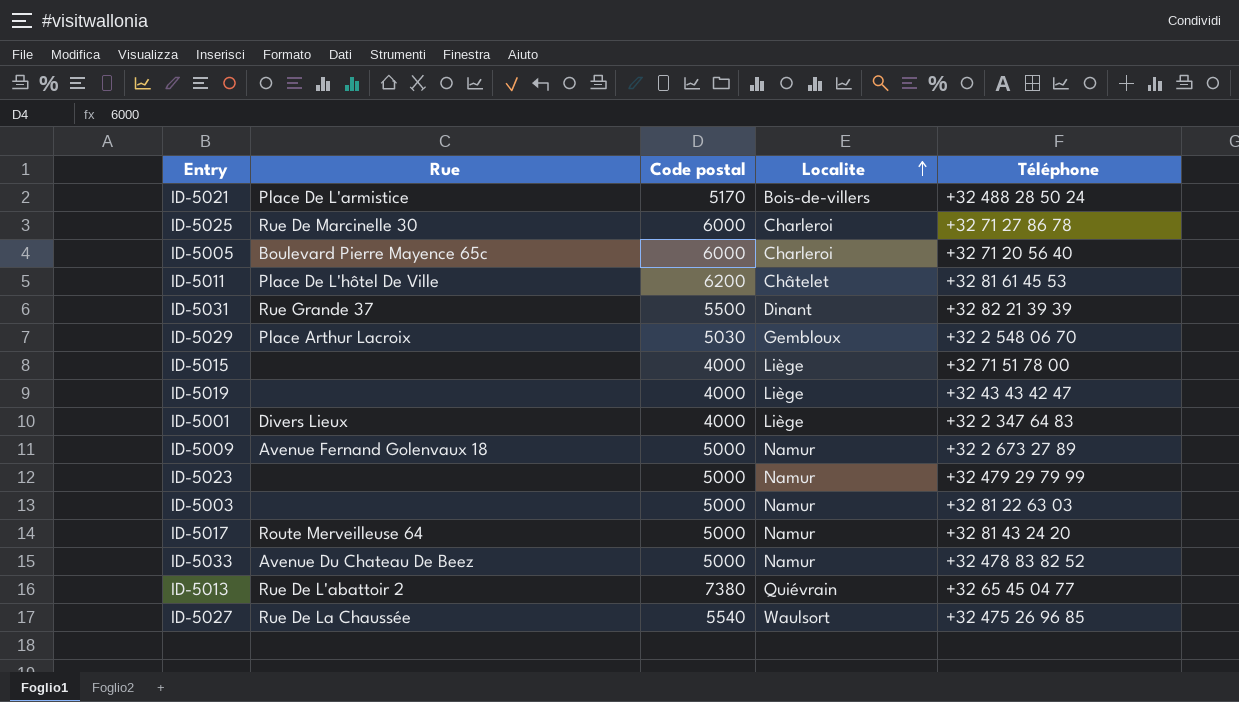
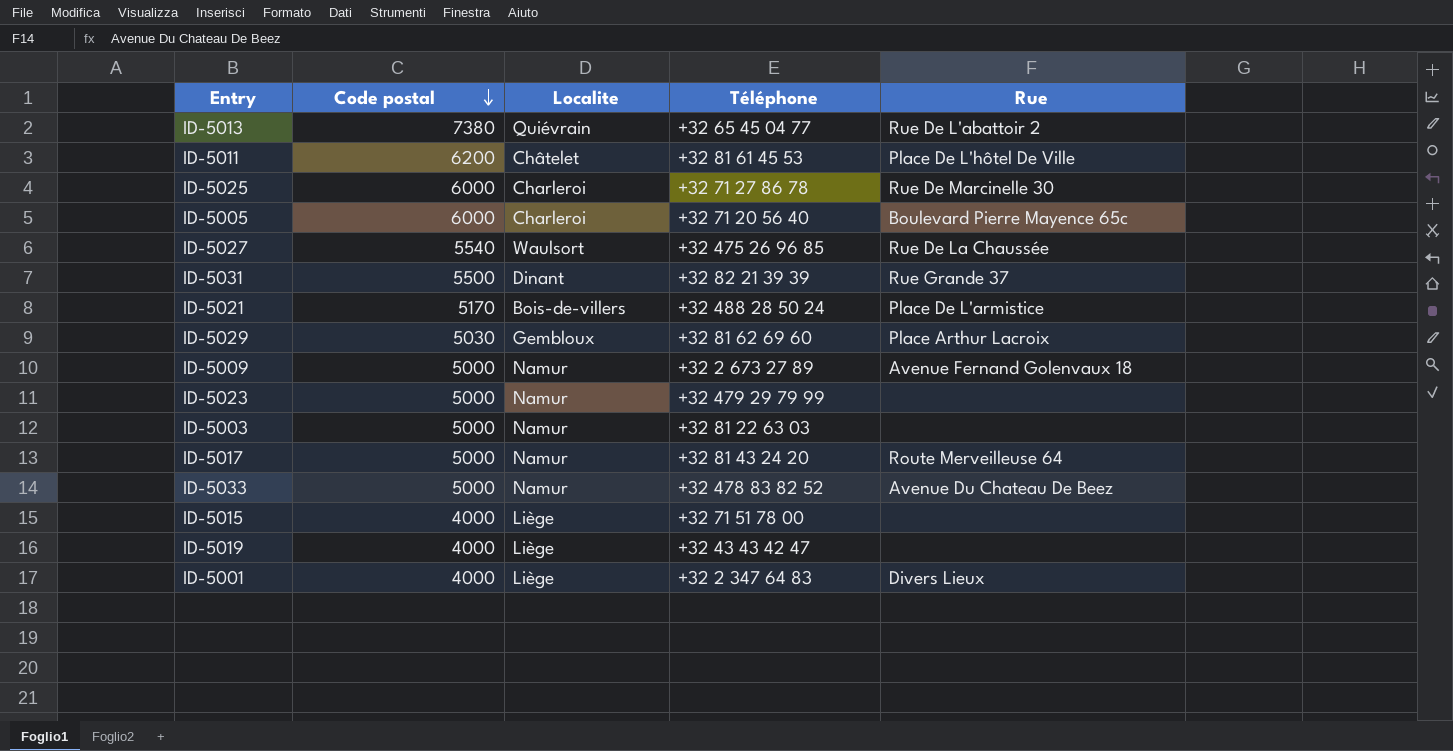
row order: Localite ascending -> Code postal descending
column Rue | position: 2 -> 5
ID-5029 | Téléphone: +32 2 548 06 70 -> +32 81 62 69 60

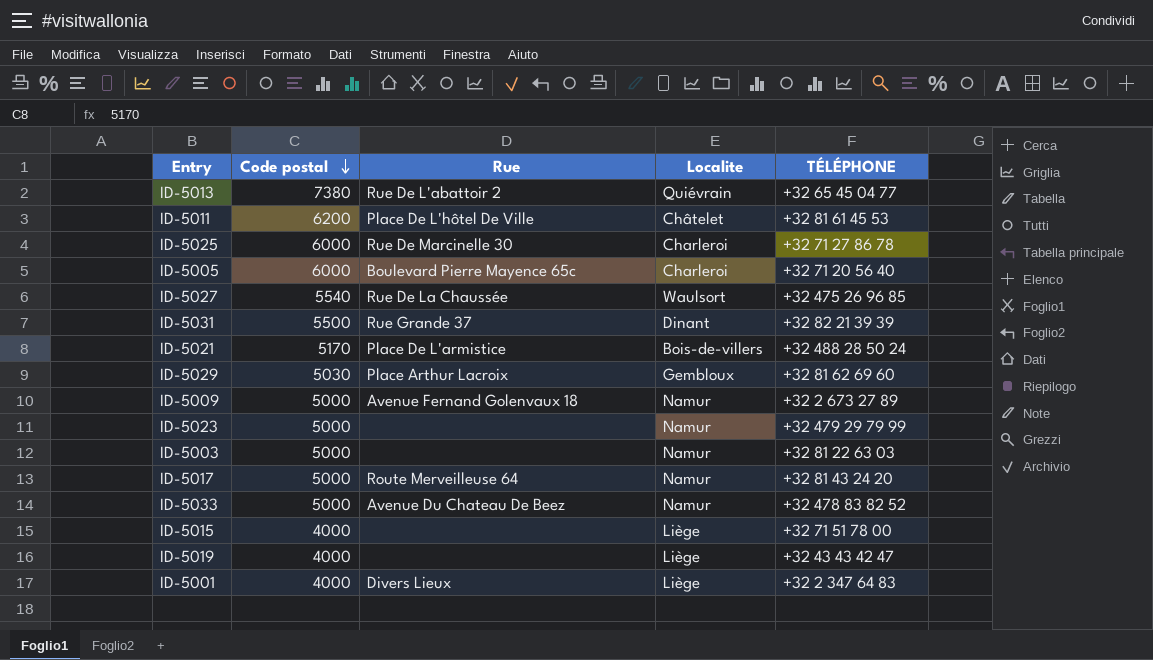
column Rue | position: 5 -> 3
column name: Téléphone -> TÉLÉPHONE

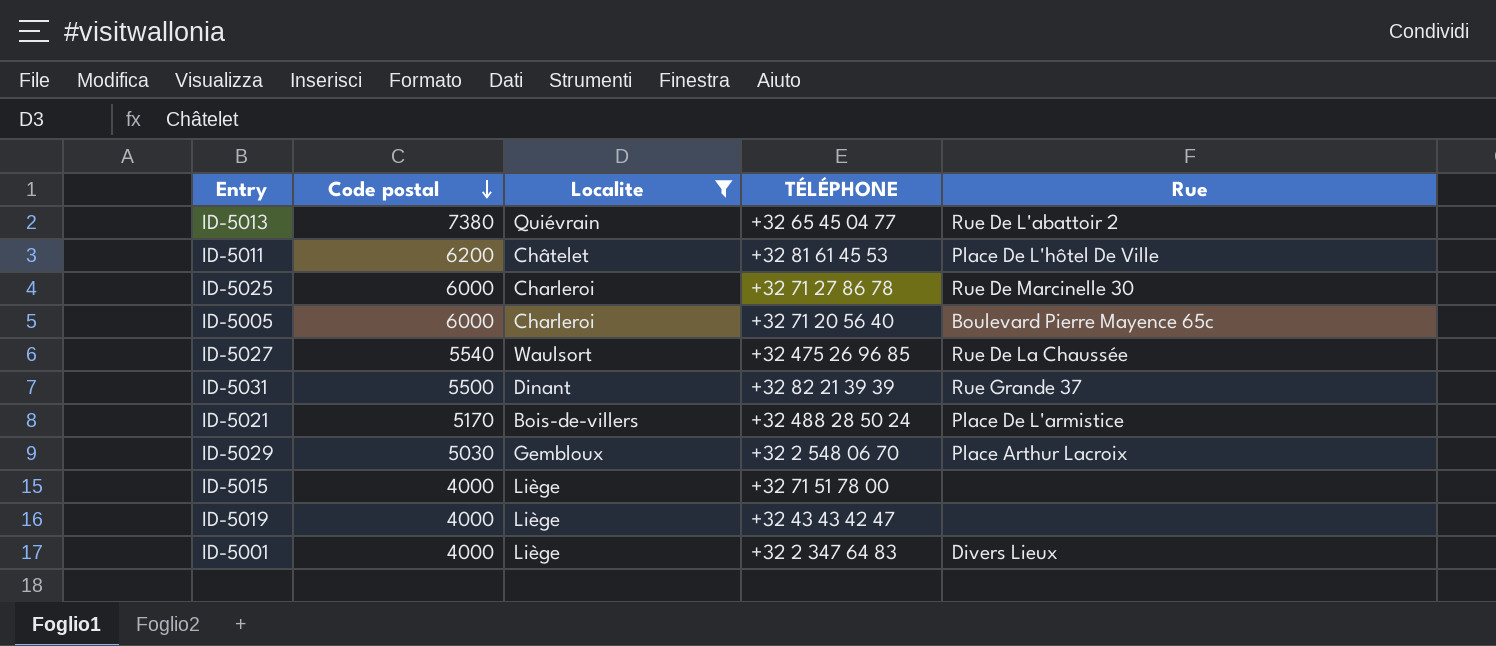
filter: none -> Localite != Namur
column Rue | position: 3 -> 5
ID-5029 | TÉLÉPHONE: +32 81 62 69 60 -> +32 2 548 06 70

